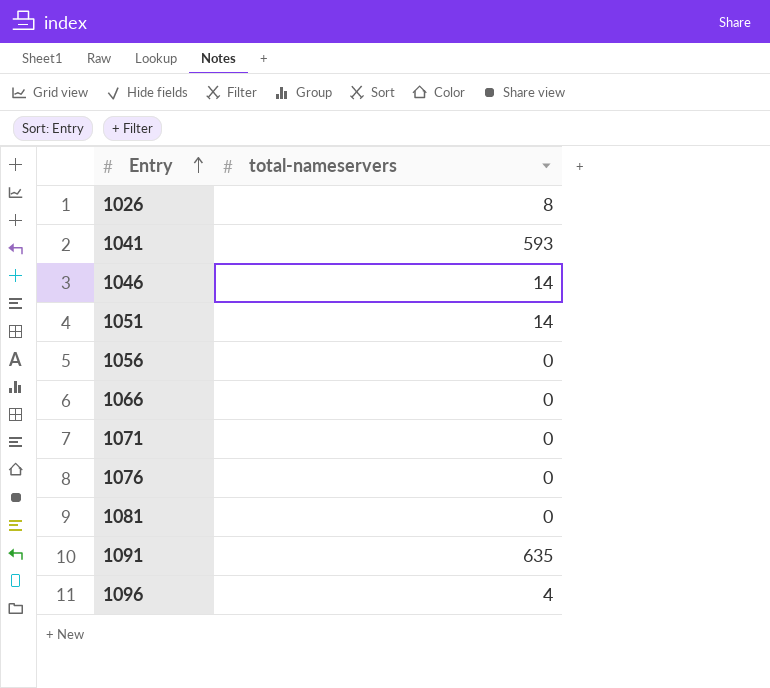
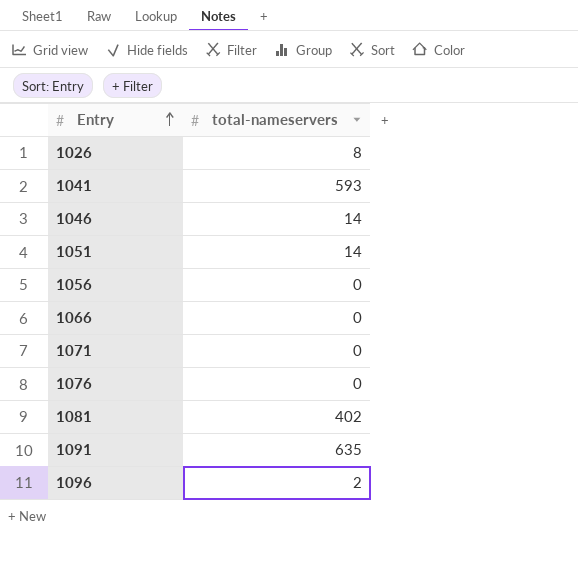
1081 | total-nameservers: 0 -> 402
1096 | total-nameservers: 4 -> 2

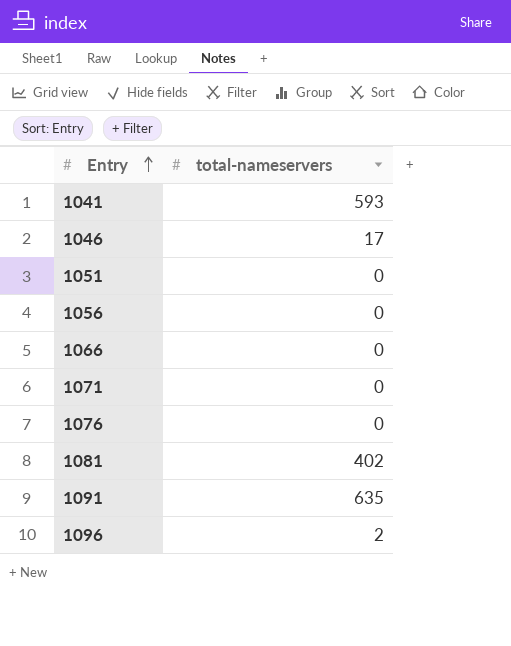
row 1026: 8 -> none
1046 | total-nameservers: 14 -> 17
1051 | total-nameservers: 14 -> 0

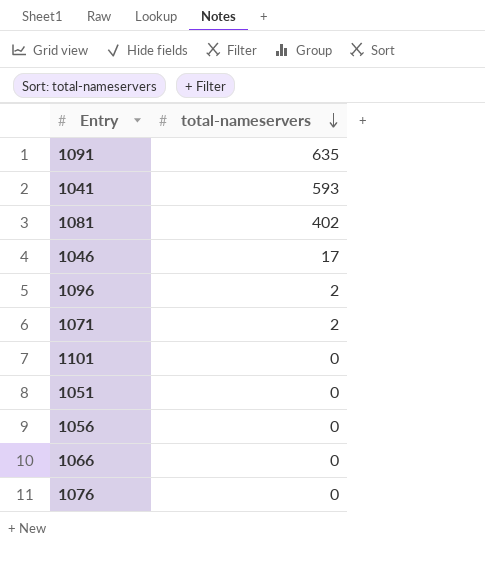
row order: Entry ascending -> total-nameservers descending
1071 | total-nameservers: 0 -> 2
row 1101: none -> 0

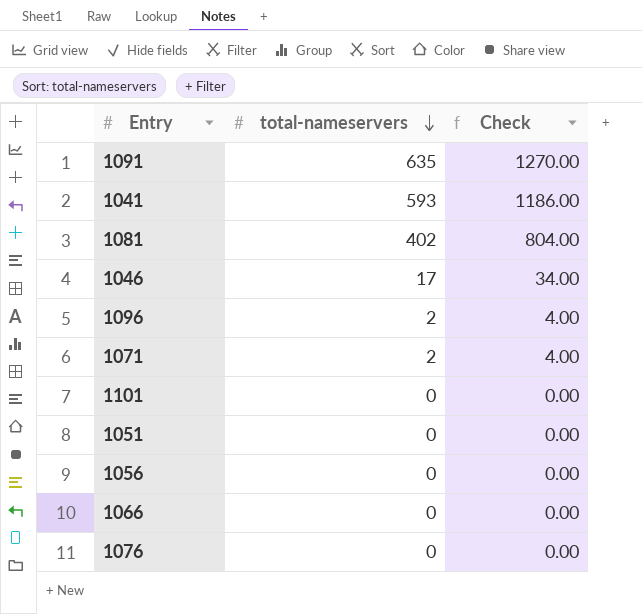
column Check | formula: none -> [total-nameservers] * 2

